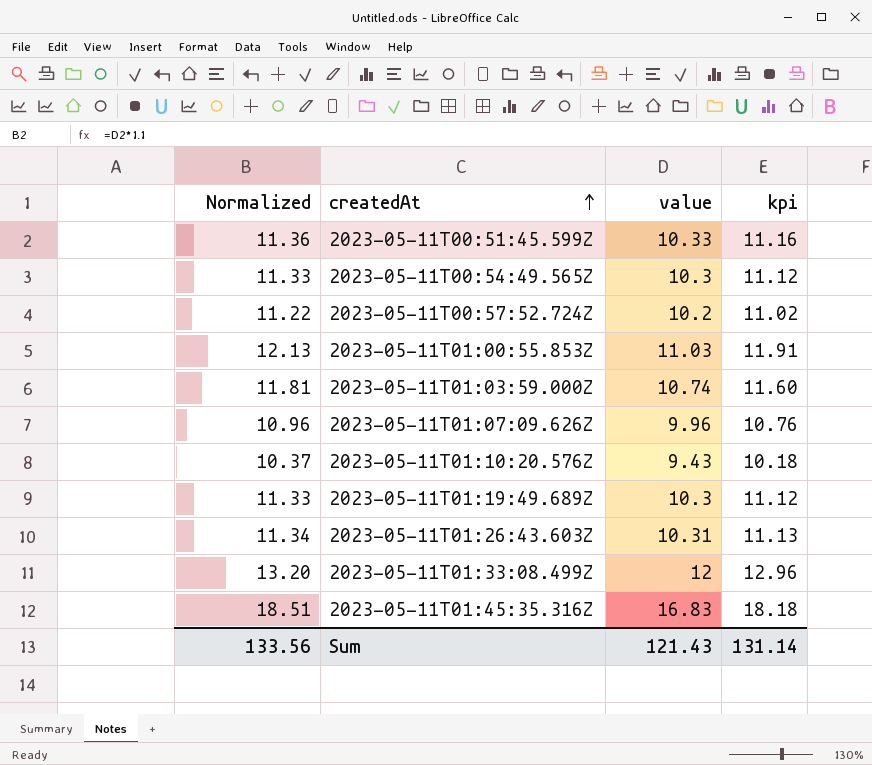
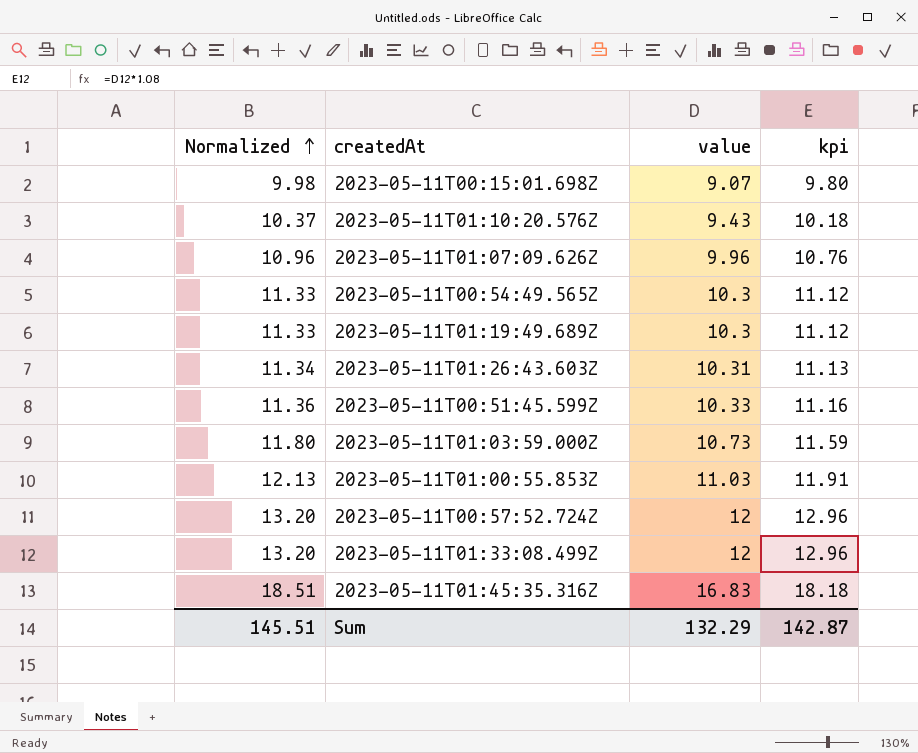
row order: createdAt ascending -> Normalized ascending
row 2023-05-11T00:15:01.698Z: none -> 9.98 | 9.07 | 9.80
2023-05-11T01:03:59.000Z | Normalized: 11.81 -> 11.80
2023-05-11T01:03:59.000Z | value: 10.74 -> 10.73
2023-05-11T01:03:59.000Z | kpi: 11.60 -> 11.59
2023-05-11T00:57:52.724Z | Normalized: 11.22 -> 13.20
2023-05-11T00:57:52.724Z | value: 10.2 -> 12
2023-05-11T00:57:52.724Z | kpi: 11.02 -> 12.96
Sum | Normalized: 133.56 -> 145.51
Sum | value: 121.43 -> 132.29
Sum | kpi: 131.14 -> 142.87

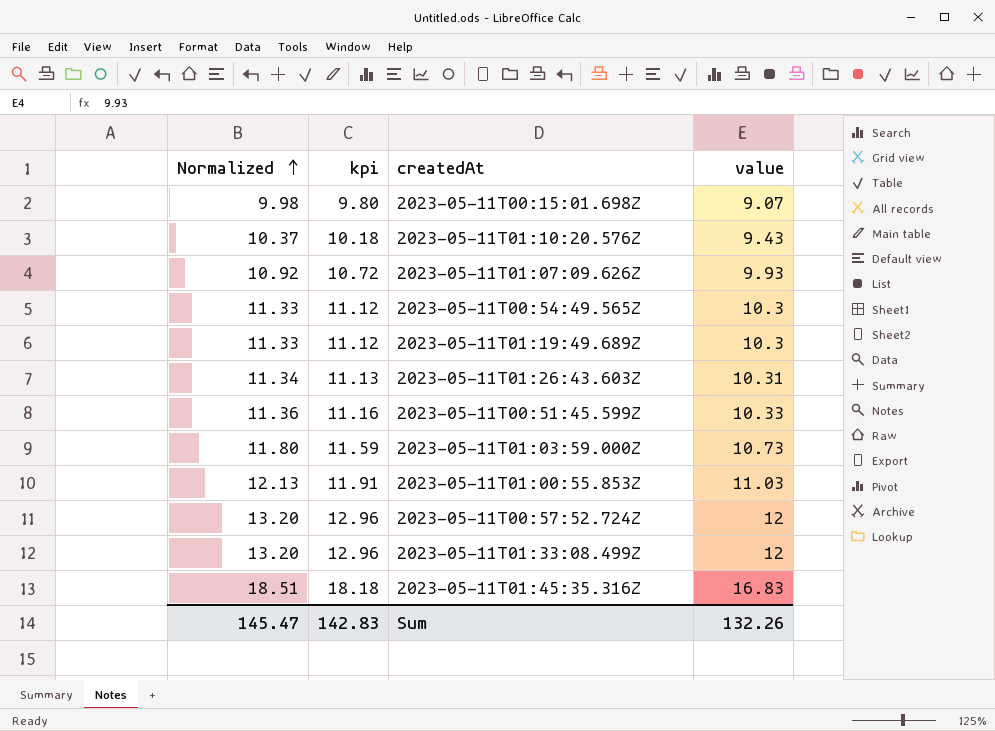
column kpi | position: 4 -> 2
2023-05-11T01:07:09.626Z | Normalized: 10.96 -> 10.92
2023-05-11T01:07:09.626Z | kpi: 10.76 -> 10.72
2023-05-11T01:07:09.626Z | value: 9.96 -> 9.93
Sum | Normalized: 145.51 -> 145.47
Sum | kpi: 142.87 -> 142.83
Sum | value: 132.29 -> 132.26

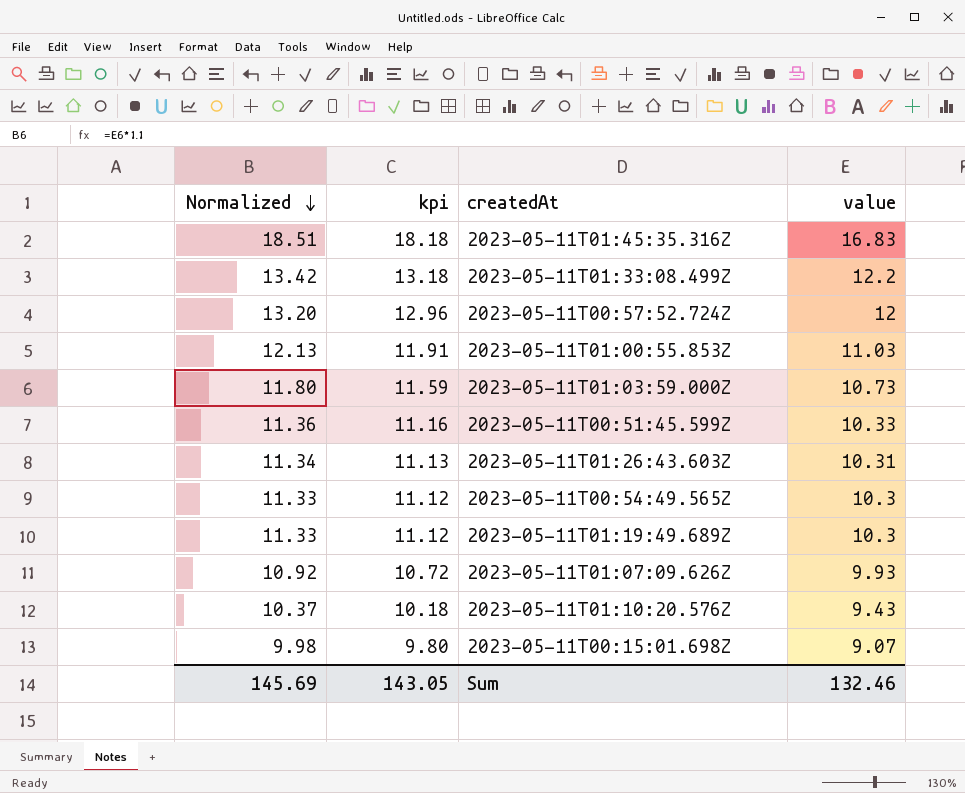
row order: Normalized ascending -> Normalized descending
2023-05-11T01:33:08.499Z | Normalized: 13.20 -> 13.42
2023-05-11T01:33:08.499Z | kpi: 12.96 -> 13.18
2023-05-11T01:33:08.499Z | value: 12 -> 12.2
Sum | Normalized: 145.47 -> 145.69
Sum | kpi: 142.83 -> 143.05
Sum | value: 132.26 -> 132.46

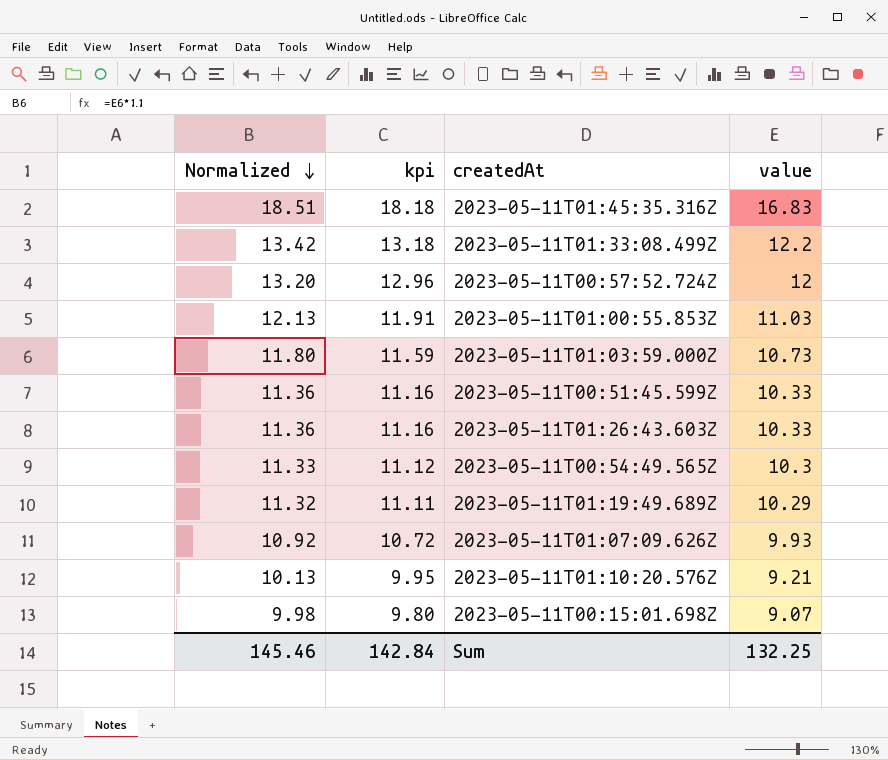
2023-05-11T01:26:43.603Z | Normalized: 11.34 -> 11.36
2023-05-11T01:26:43.603Z | kpi: 11.13 -> 11.16
2023-05-11T01:26:43.603Z | value: 10.31 -> 10.33
2023-05-11T01:19:49.689Z | Normalized: 11.33 -> 11.32
2023-05-11T01:19:49.689Z | kpi: 11.12 -> 11.11
2023-05-11T01:19:49.689Z | value: 10.3 -> 10.29
2023-05-11T01:10:20.576Z | Normalized: 10.37 -> 10.13
2023-05-11T01:10:20.576Z | kpi: 10.18 -> 9.95
2023-05-11T01:10:20.576Z | value: 9.43 -> 9.21
Sum | Normalized: 145.69 -> 145.46
Sum | kpi: 143.05 -> 142.84
Sum | value: 132.46 -> 132.25

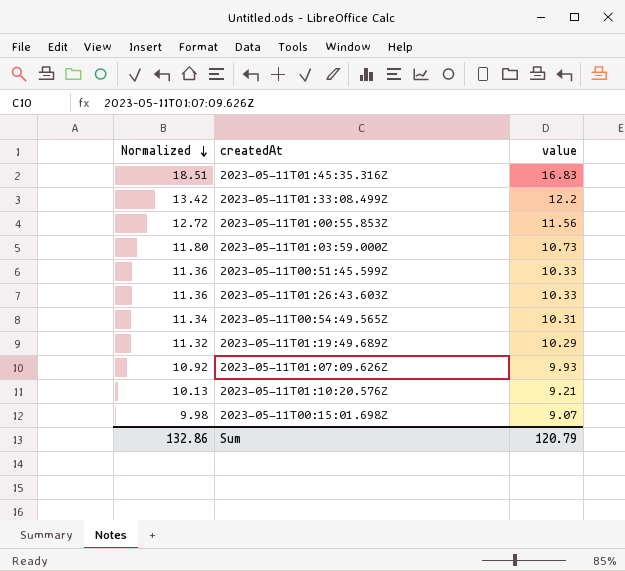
column kpi | formula: [value] * 1.08 -> none
row 2023-05-11T00:57:52.724Z: 13.20 | 12.96 | 12 -> none
2023-05-11T01:00:55.853Z | Normalized: 12.13 -> 12.72
2023-05-11T01:00:55.853Z | value: 11.03 -> 11.56
2023-05-11T00:54:49.565Z | Normalized: 11.33 -> 11.34
2023-05-11T00:54:49.565Z | value: 10.3 -> 10.31
Sum | Normalized: 145.46 -> 132.86
Sum | value: 132.25 -> 120.79

